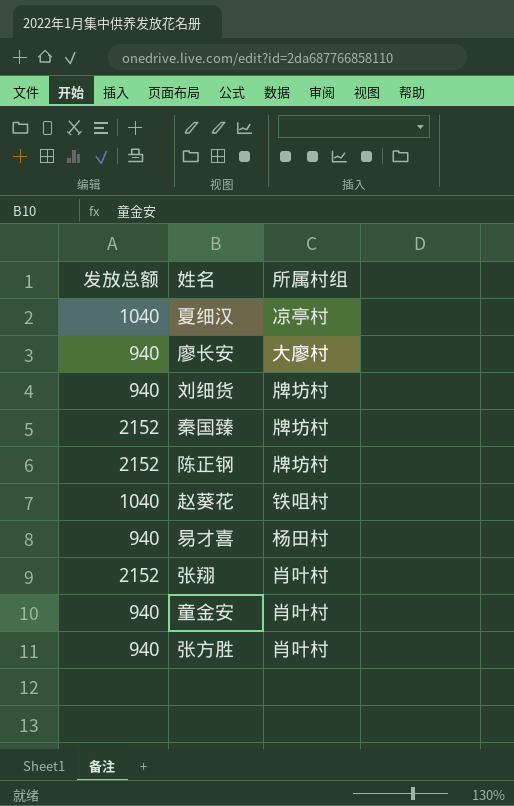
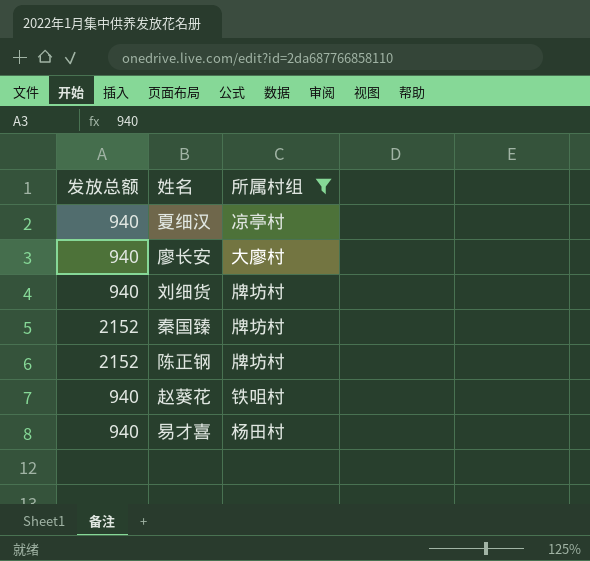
filter: none -> 所属村组 != 肖叶村
夏细汉 | 发放总额: 1040 -> 940
赵葵花 | 发放总额: 1040 -> 940

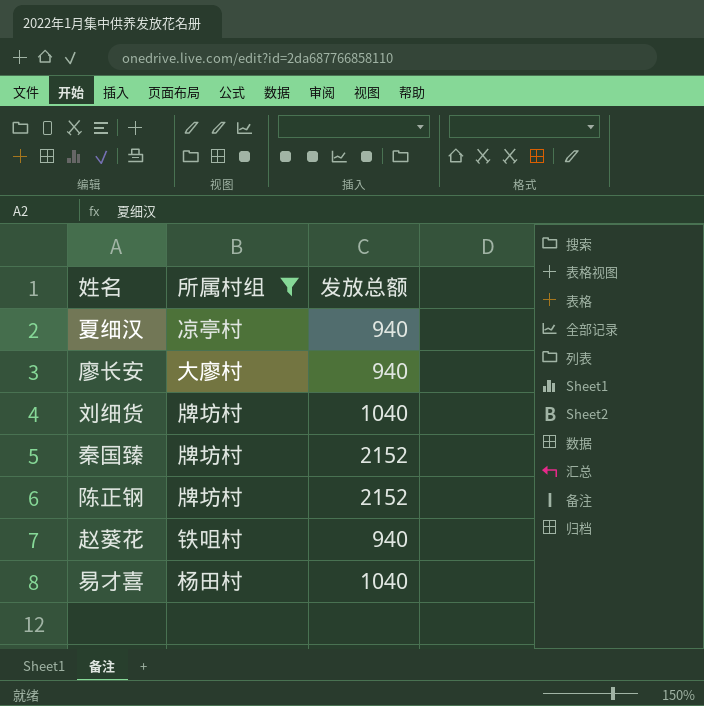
column 发放总额 | position: 1 -> 3
刘细货 | 发放总额: 940 -> 1040
易才喜 | 发放总额: 940 -> 1040

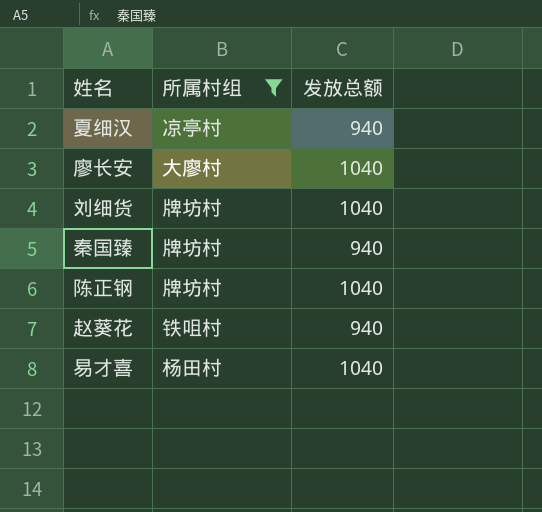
廖长安 | 发放总额: 940 -> 1040
秦国臻 | 发放总额: 2152 -> 940
陈正钢 | 发放总额: 2152 -> 1040

